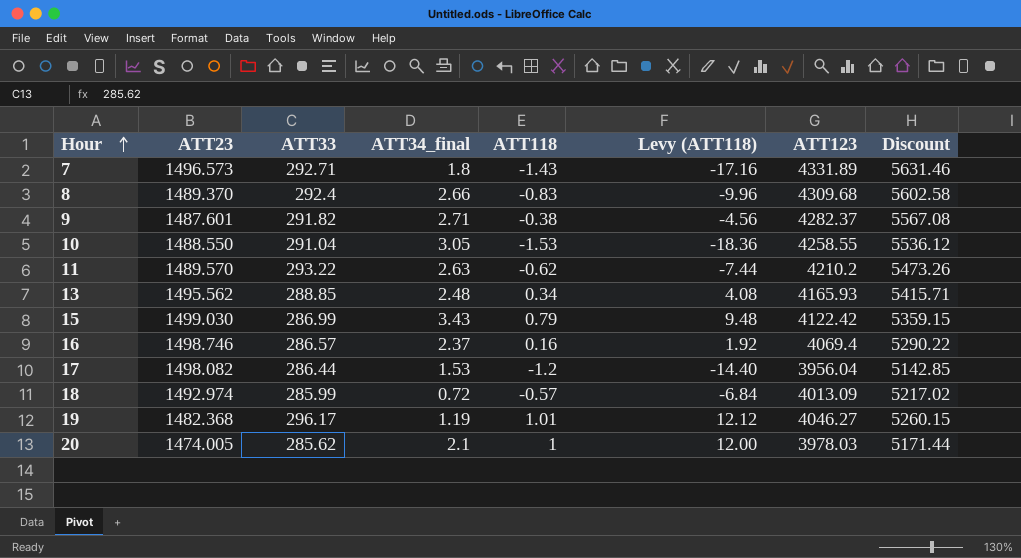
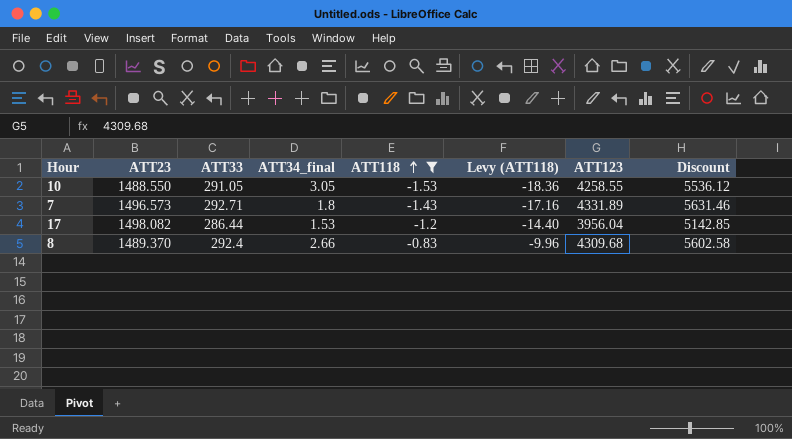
filter: none -> ATT118 <= -0.83
row order: Hour ascending -> ATT118 ascending
10 | ATT33: 291.04 -> 291.05

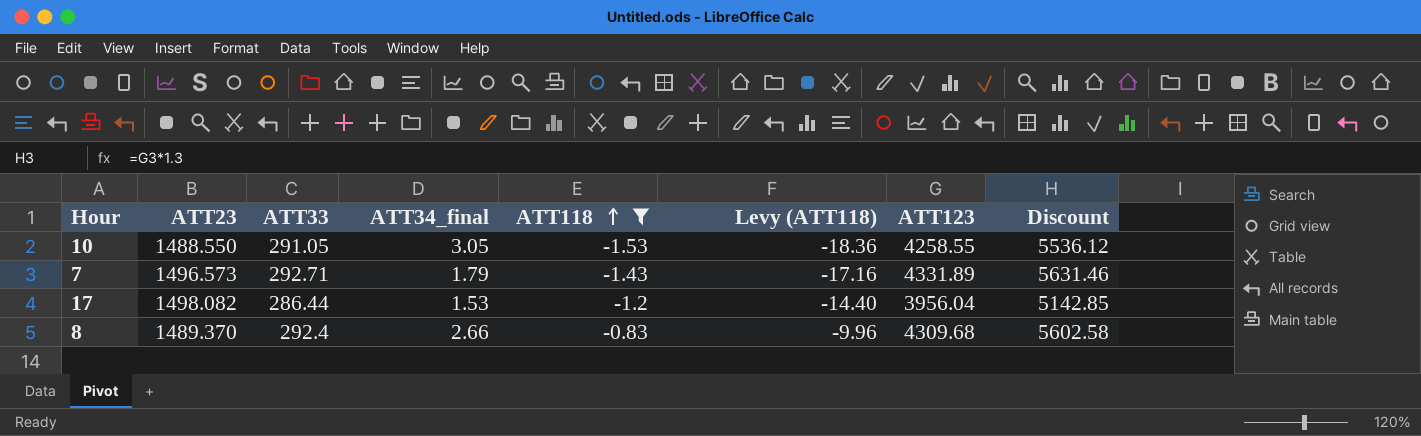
7 | ATT34_final: 1.8 -> 1.79

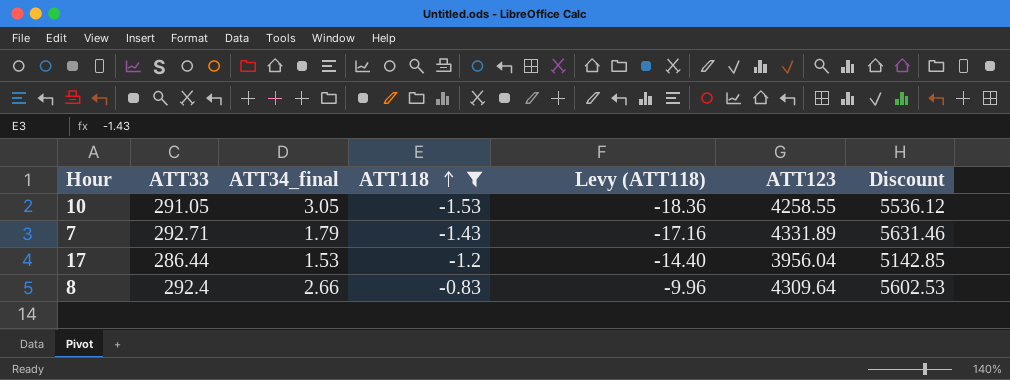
column ATT23 | position: 2 -> none
8 | ATT123: 4309.68 -> 4309.64
8 | Discount: 5602.58 -> 5602.53

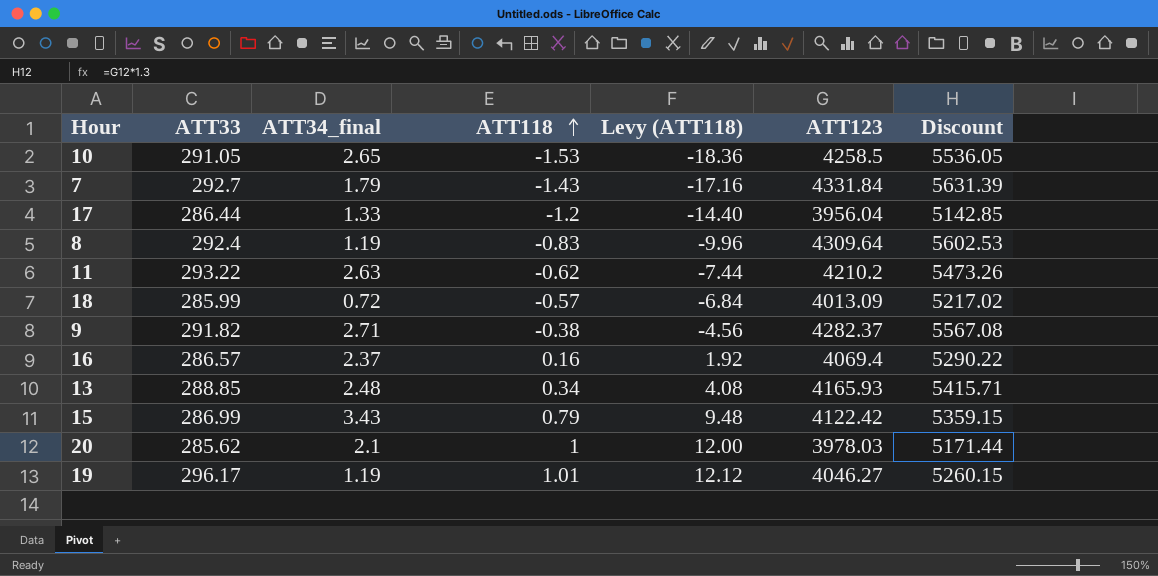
filter: ATT118 <= -0.83 -> none
10 | ATT34_final: 3.05 -> 2.65
10 | ATT123: 4258.55 -> 4258.5
10 | Discount: 5536.12 -> 5536.05
7 | ATT33: 292.71 -> 292.7
7 | ATT123: 4331.89 -> 4331.84
7 | Discount: 5631.46 -> 5631.39
17 | ATT34_final: 1.53 -> 1.33
8 | ATT34_final: 2.66 -> 1.19

